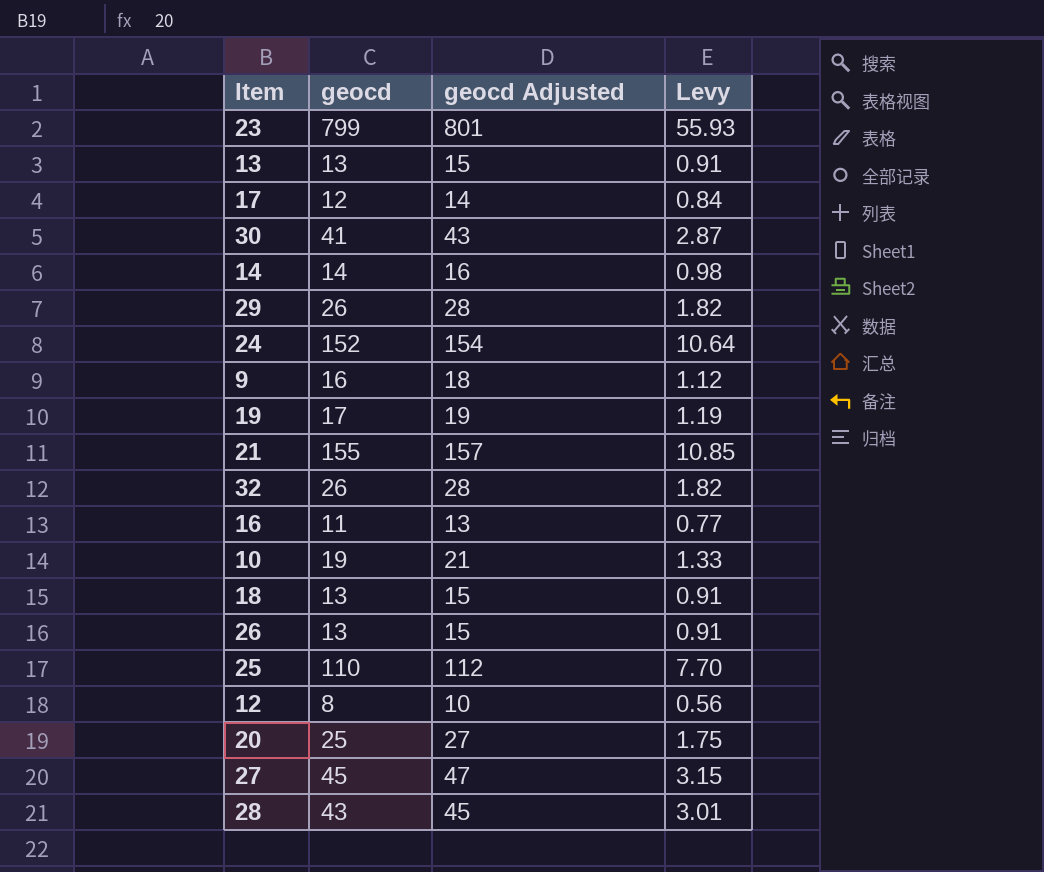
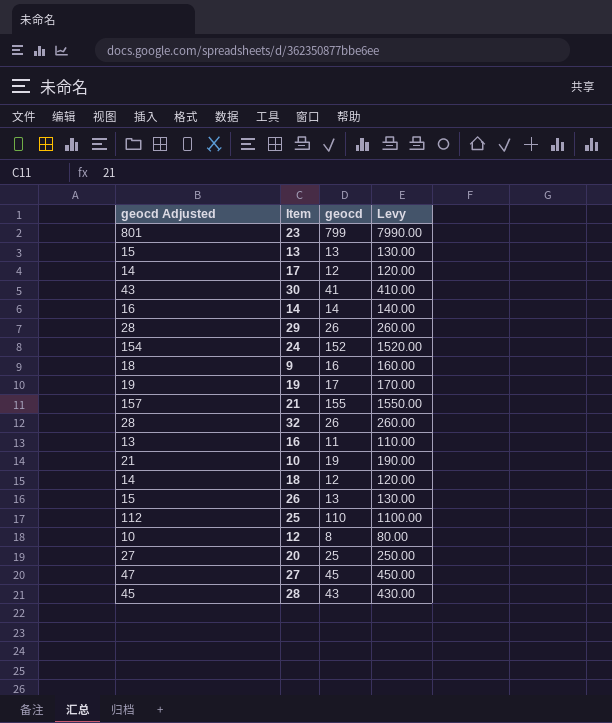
column geocd Adjusted | position: 3 -> 1
column Levy | formula: [geocd] * 0.07 -> [geocd] * 10
18 | geocd Adjusted: 15 -> 14
18 | geocd: 13 -> 12

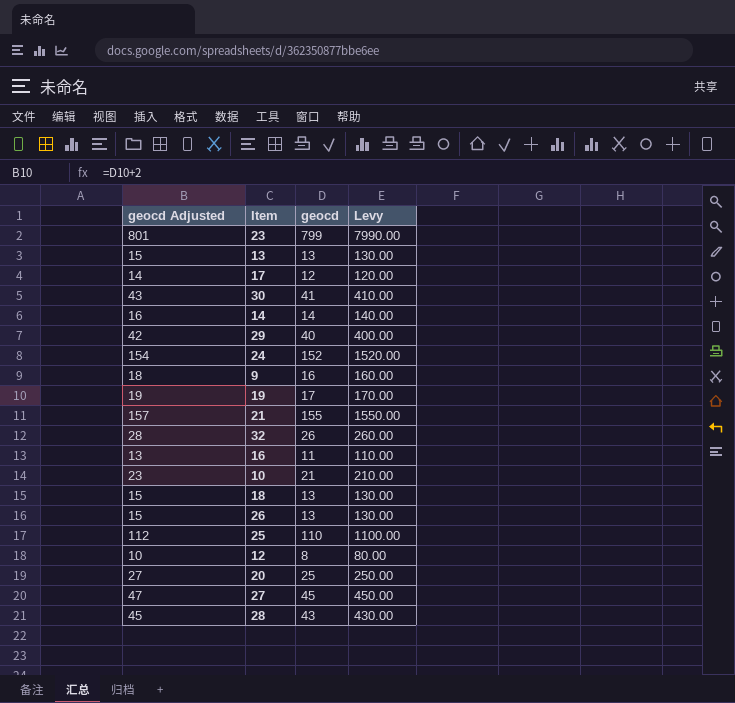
29 | geocd Adjusted: 28 -> 42
29 | geocd: 26 -> 40
29 | Levy: 260.00 -> 400.00
10 | geocd Adjusted: 21 -> 23
10 | geocd: 19 -> 21
10 | Levy: 190.00 -> 210.00
18 | geocd Adjusted: 14 -> 15
18 | geocd: 12 -> 13
18 | Levy: 120.00 -> 130.00

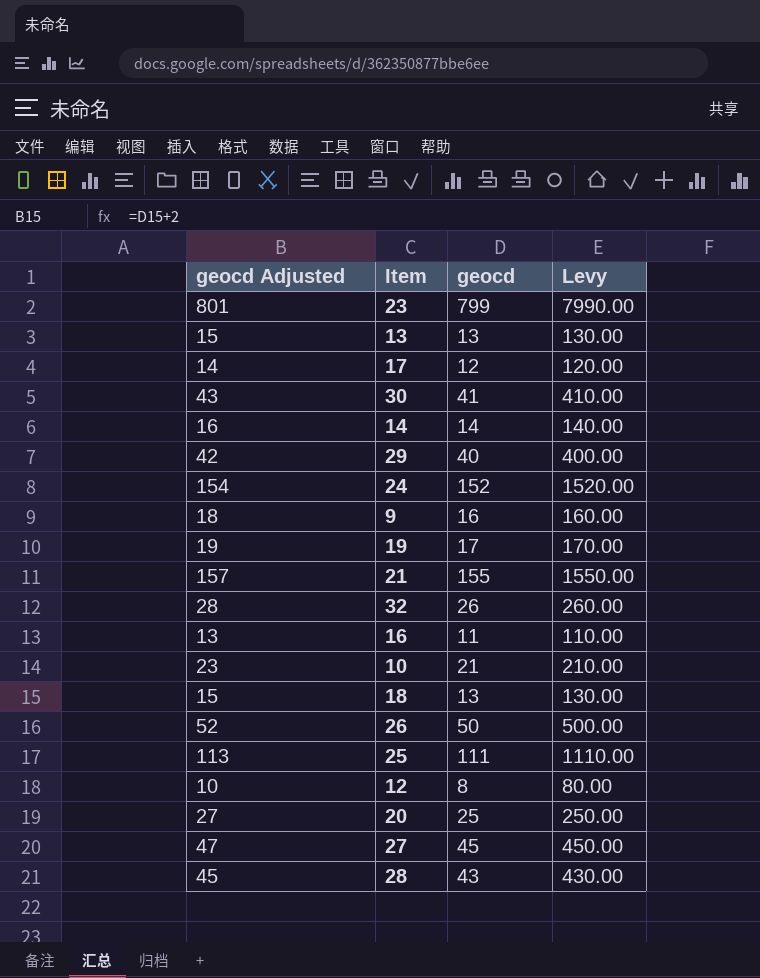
26 | geocd Adjusted: 15 -> 52
26 | geocd: 13 -> 50
26 | Levy: 130.00 -> 500.00
25 | geocd Adjusted: 112 -> 113
25 | geocd: 110 -> 111
25 | Levy: 1100.00 -> 1110.00

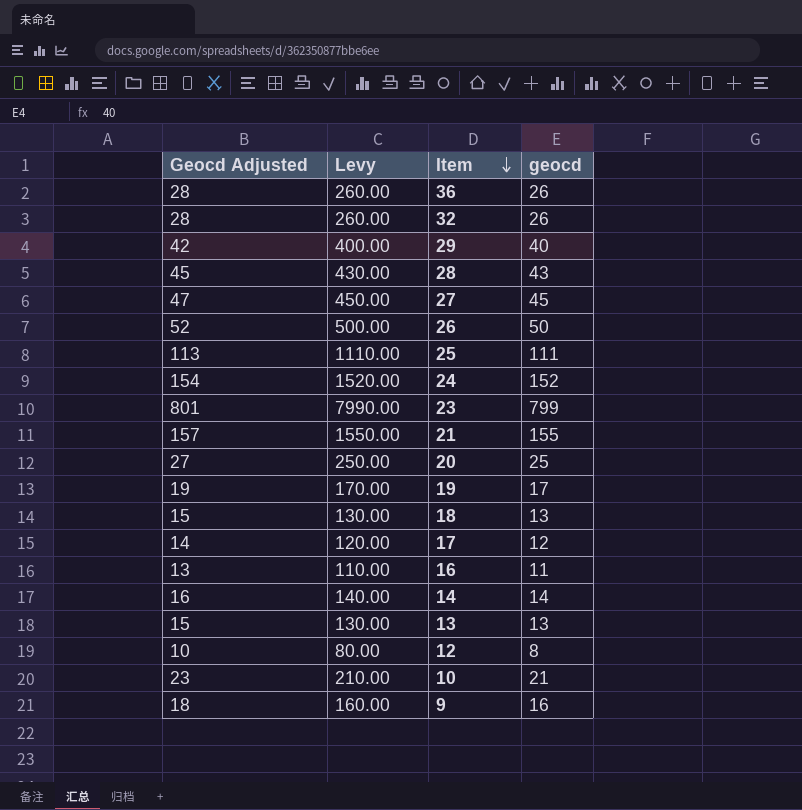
row order: none -> Item descending
column name: geocd Adjusted -> Geocd Adjusted
column Levy | position: 4 -> 2
row 30: 43 | 41 | 410.00 -> none
row 36: none -> 28 | 260.00 | 26

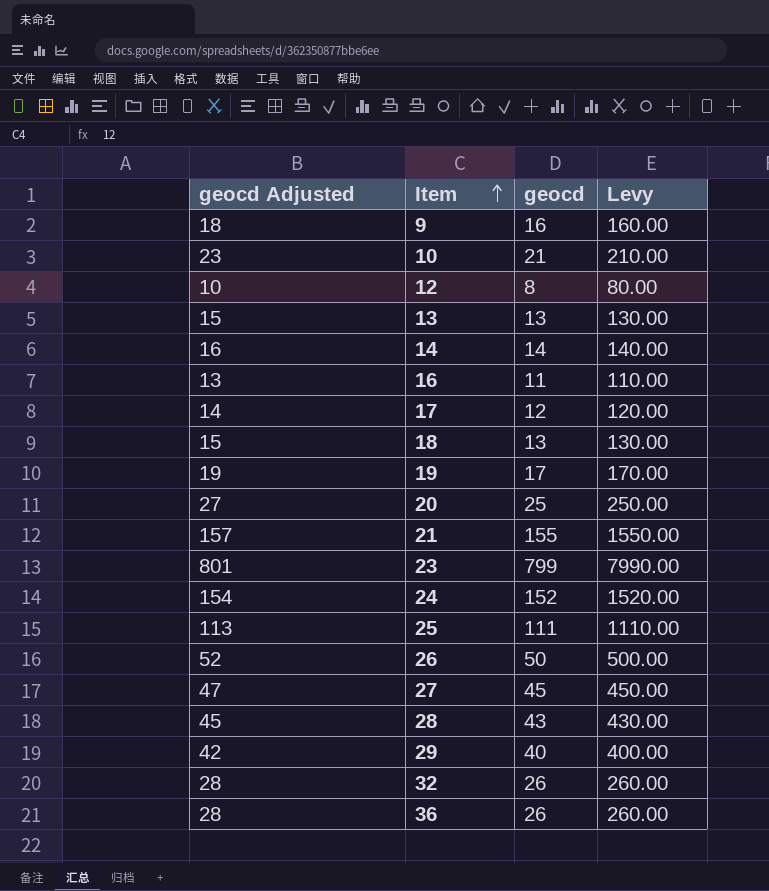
row order: Item descending -> Item ascending
column name: Geocd Adjusted -> geocd Adjusted
column Levy | position: 2 -> 4

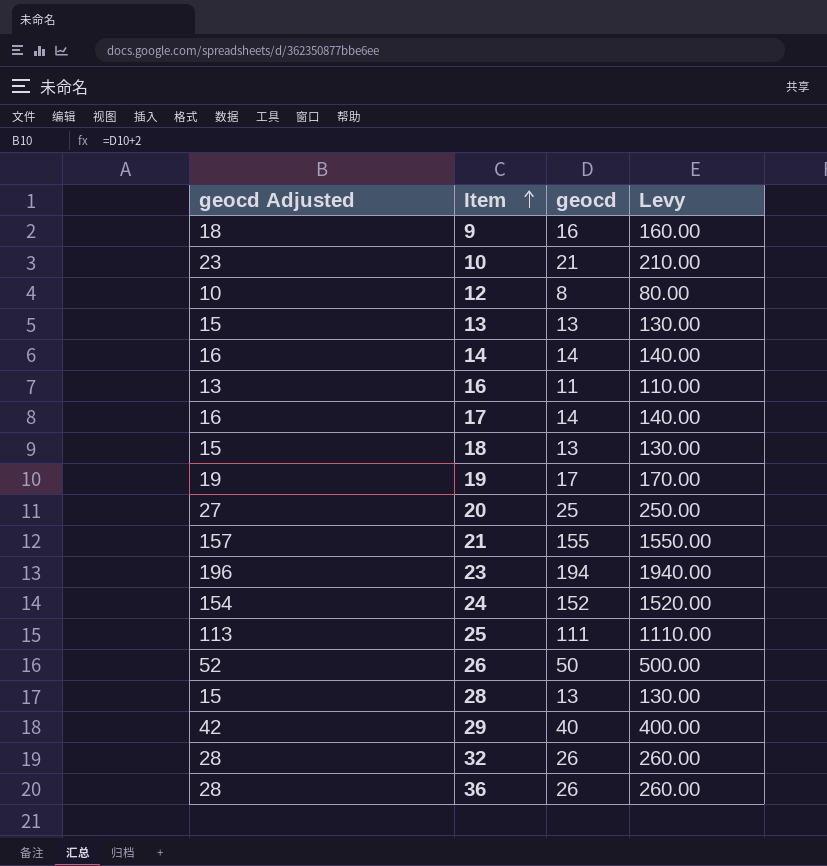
row 27: 47 | 45 | 450.00 -> none
17 | geocd Adjusted: 14 -> 16
17 | geocd: 12 -> 14
17 | Levy: 120.00 -> 140.00
23 | geocd Adjusted: 801 -> 196
23 | geocd: 799 -> 194
23 | Levy: 7990.00 -> 1940.00
28 | geocd Adjusted: 45 -> 15
28 | geocd: 43 -> 13
28 | Levy: 430.00 -> 130.00

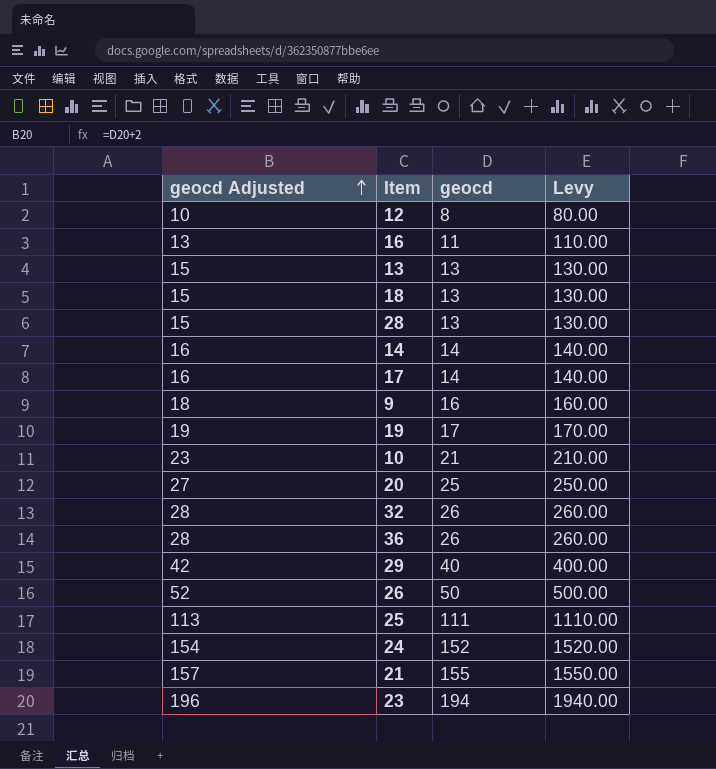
row order: Item ascending -> geocd Adjusted ascending

